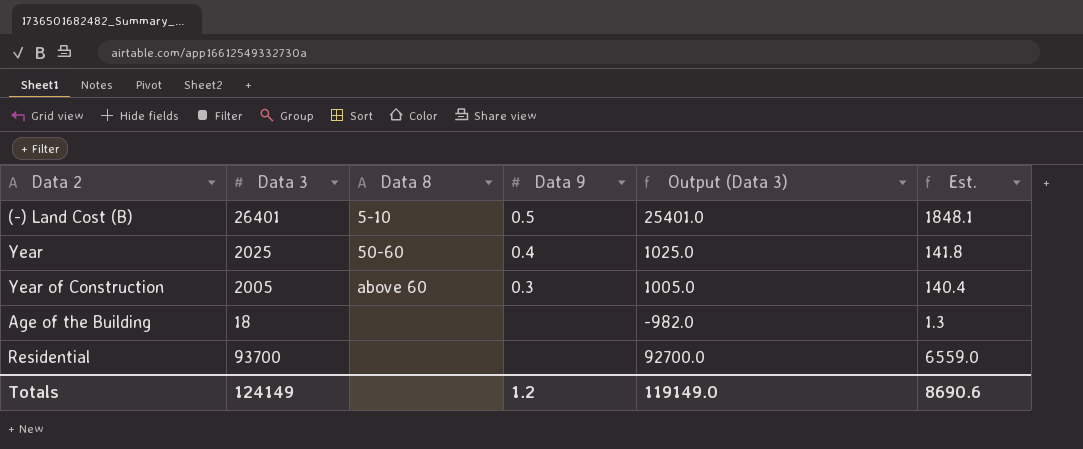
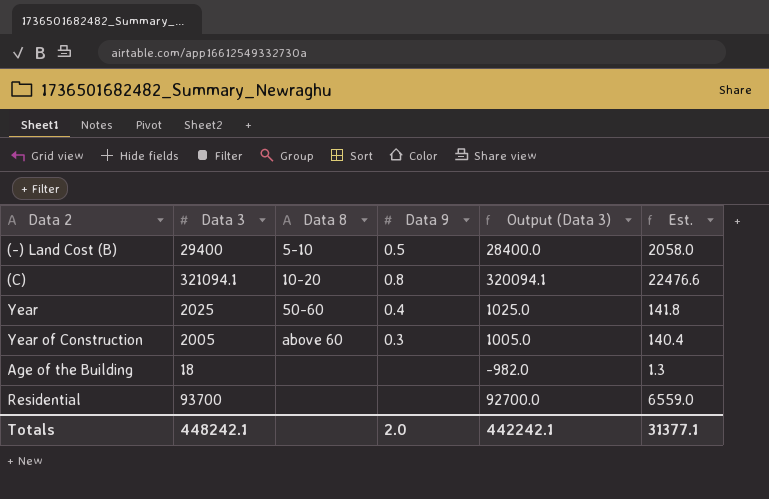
(-) Land Cost (B) | Data 3: 26401 -> 29400
(-) Land Cost (B) | Output (Data 3): 25401.0 -> 28400.0
(-) Land Cost (B) | Est.: 1848.1 -> 2058.0
row (C): none -> 321094.1 | 10-20 | 0.8 | 320094.1 | 22476.6
Totals | Data 3: 124149 -> 448242.1
Totals | Data 9: 1.2 -> 2.0
Totals | Output (Data 3): 119149.0 -> 442242.1
Totals | Est.: 8690.6 -> 31377.1

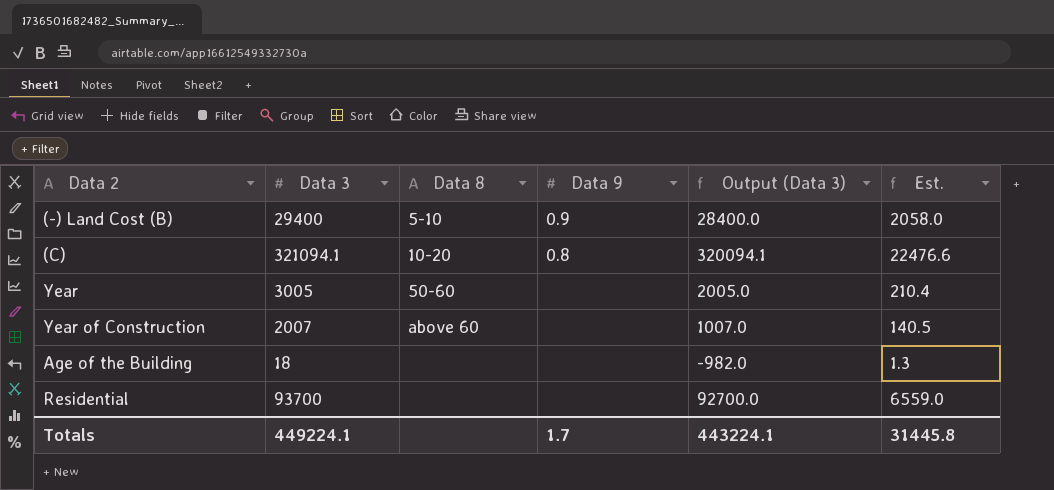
(-) Land Cost (B) | Data 9: 0.5 -> 0.9
Year | Data 3: 2025 -> 3005
Year | Data 9: 0.4 -> none
Year | Output (Data 3): 1025.0 -> 2005.0
Year | Est.: 141.8 -> 210.4
Year of Construction | Data 3: 2005 -> 2007
Year of Construction | Data 9: 0.3 -> none
Year of Construction | Output (Data 3): 1005.0 -> 1007.0
Year of Construction | Est.: 140.4 -> 140.5
Totals | Data 3: 448242.1 -> 449224.1
Totals | Data 9: 2.0 -> 1.7
Totals | Output (Data 3): 442242.1 -> 443224.1
Totals | Est.: 31377.1 -> 31445.8

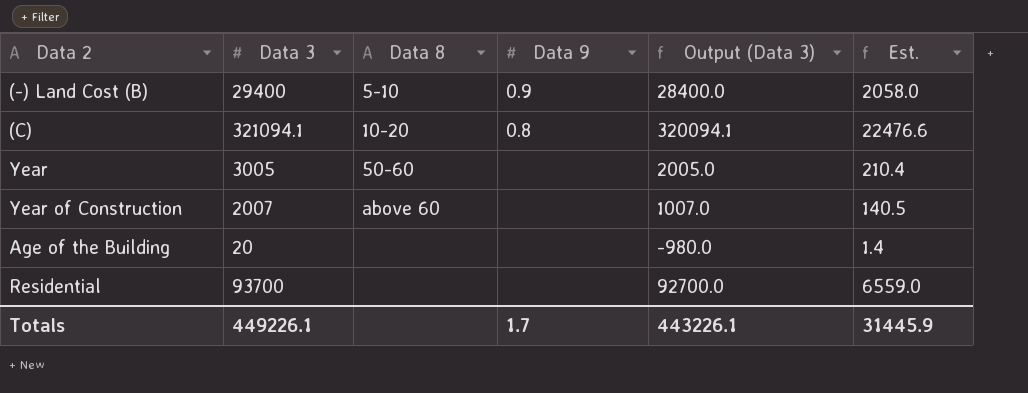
Age of the Building | Data 3: 18 -> 20
Age of the Building | Output (Data 3): -982.0 -> -980.0
Age of the Building | Est.: 1.3 -> 1.4
Totals | Data 3: 449224.1 -> 449226.1
Totals | Output (Data 3): 443224.1 -> 443226.1
Totals | Est.: 31445.8 -> 31445.9

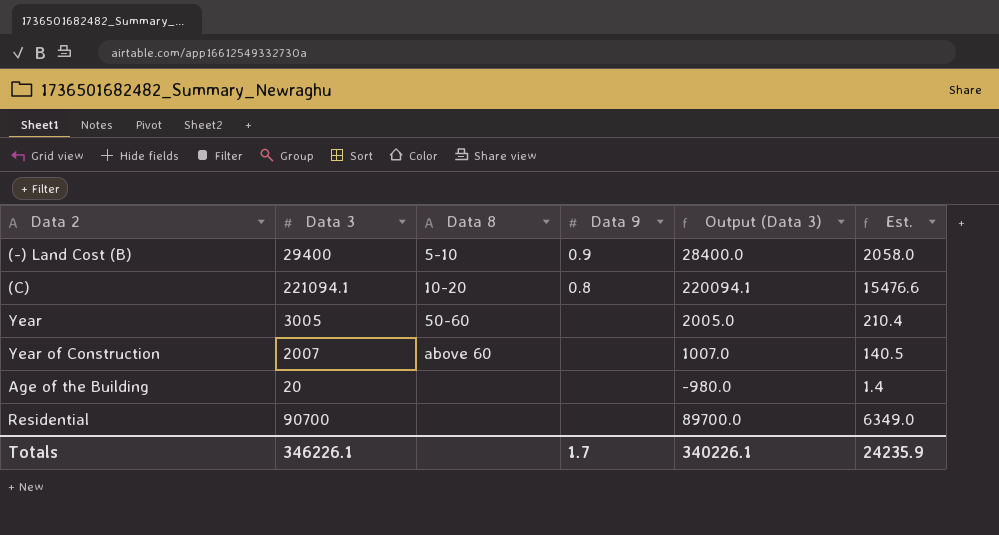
(C) | Data 3: 321094.1 -> 221094.1
(C) | Output (Data 3): 320094.1 -> 220094.1
(C) | Est.: 22476.6 -> 15476.6
Residential | Data 3: 93700 -> 90700
Residential | Output (Data 3): 92700.0 -> 89700.0
Residential | Est.: 6559.0 -> 6349.0
Totals | Data 3: 449226.1 -> 346226.1
Totals | Output (Data 3): 443226.1 -> 340226.1
Totals | Est.: 31445.9 -> 24235.9

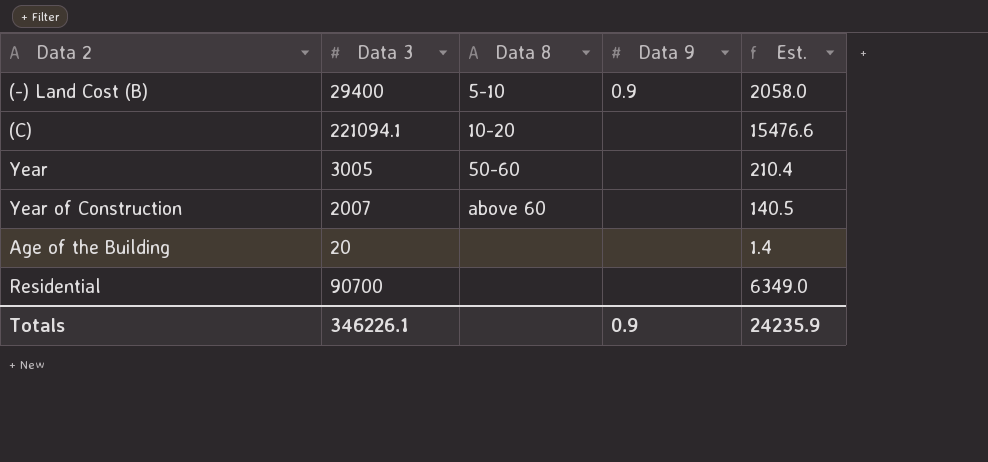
column Output (Data 3) | formula: [Data 3] - 1000 -> none
(C) | Data 9: 0.8 -> none
Totals | Data 9: 1.7 -> 0.9

